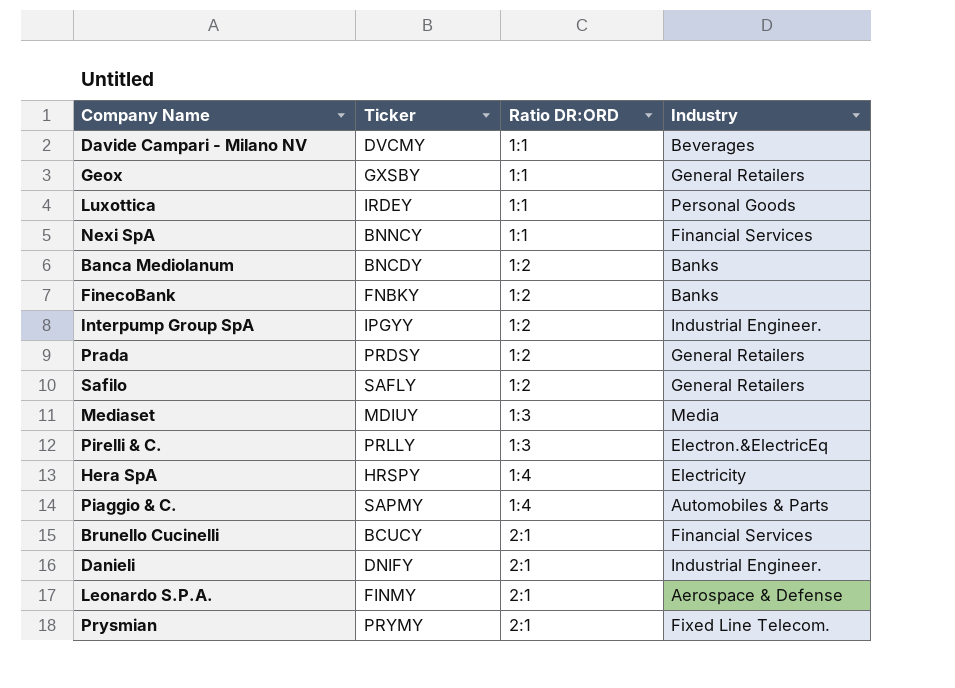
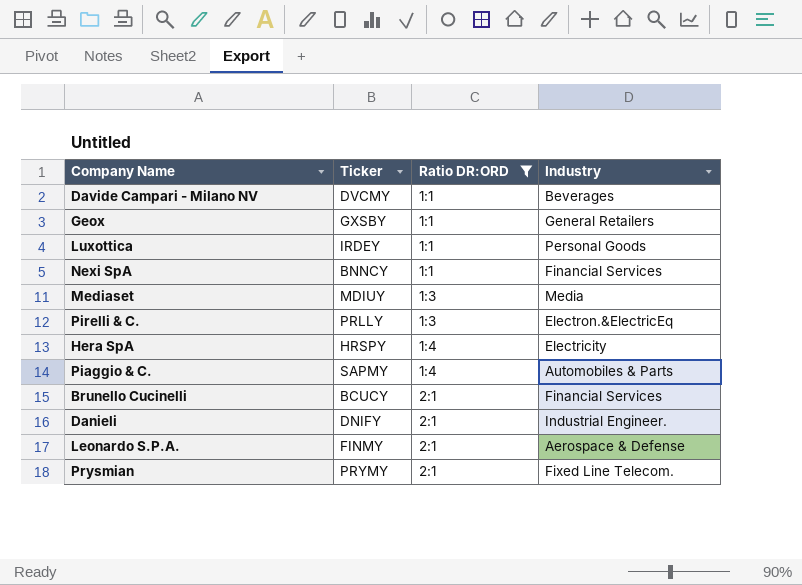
filter: none -> Ratio DR:ORD != 1:2

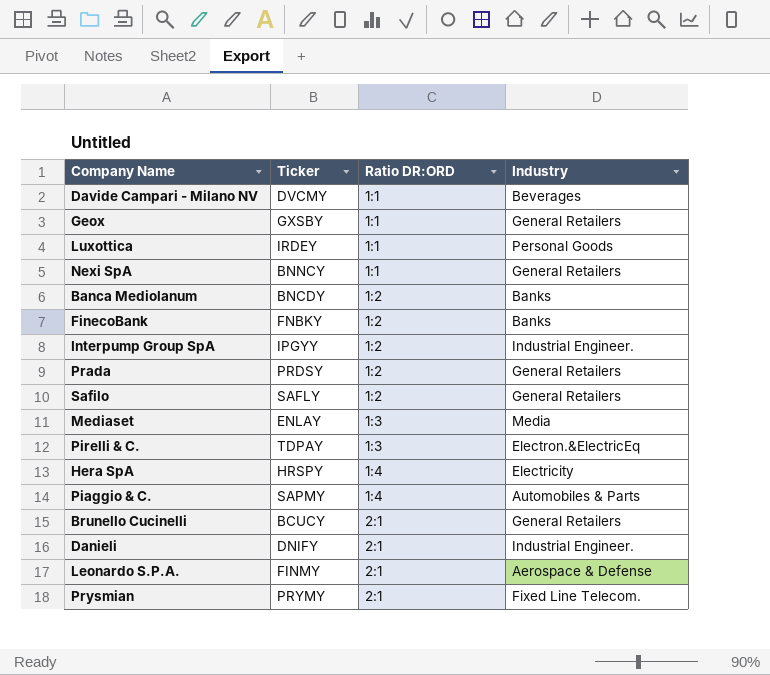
filter: Ratio DR:ORD != 1:2 -> none
Nexi SpA | Industry: Financial Services -> General Retailers
Mediaset | Ticker: MDIUY -> ENLAY
Pirelli & C. | Ticker: PRLLY -> TDPAY
Brunello Cucinelli | Industry: Financial Services -> General Retailers

